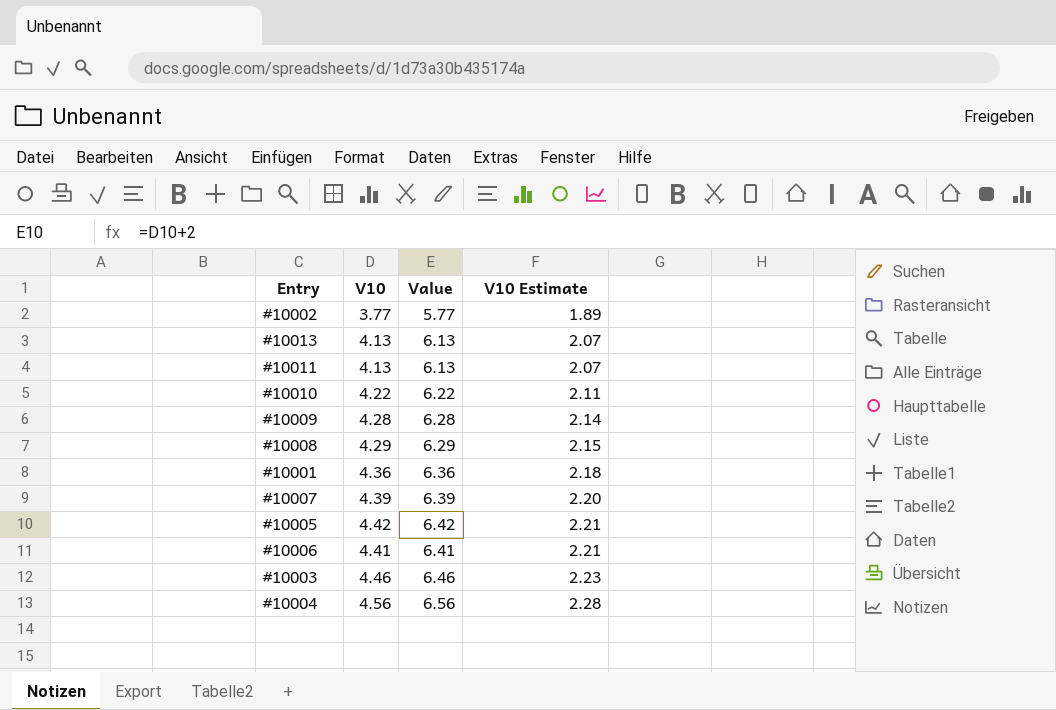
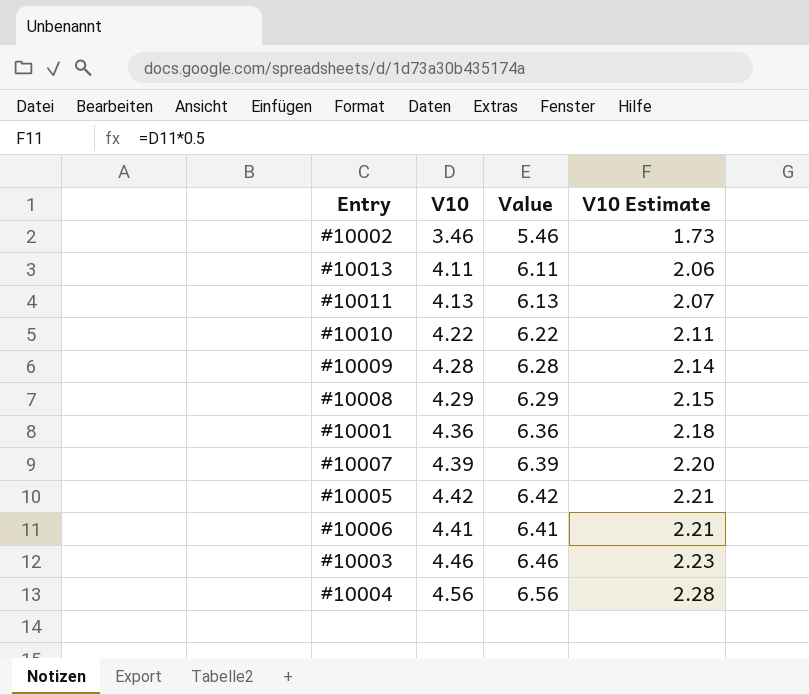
#10002 | V10: 3.77 -> 3.46
#10002 | Value: 5.77 -> 5.46
#10002 | V10 Estimate: 1.89 -> 1.73
#10013 | V10: 4.13 -> 4.11
#10013 | Value: 6.13 -> 6.11
#10013 | V10 Estimate: 2.07 -> 2.06

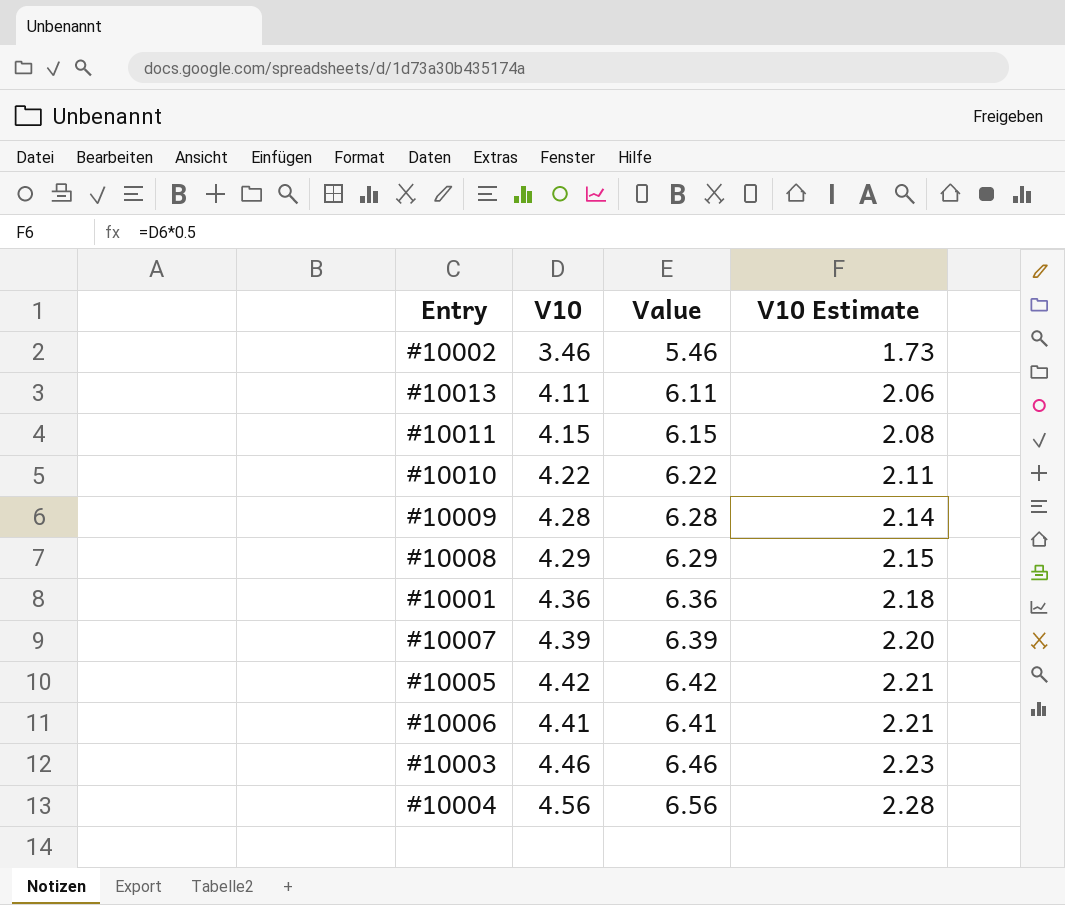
#10011 | V10: 4.13 -> 4.15
#10011 | Value: 6.13 -> 6.15
#10011 | V10 Estimate: 2.07 -> 2.08

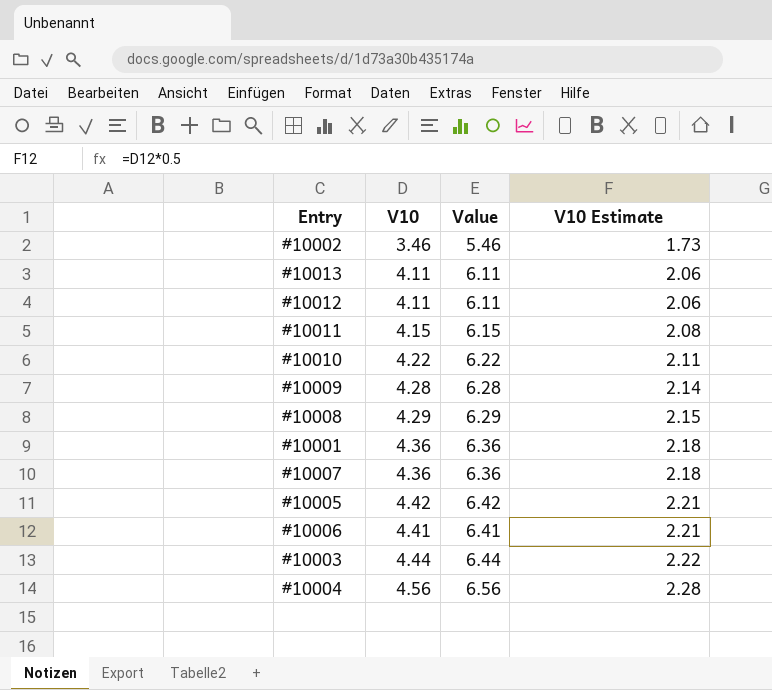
row #10012: none -> 4.11 | 6.11 | 2.06
#10007 | V10: 4.39 -> 4.36
#10007 | Value: 6.39 -> 6.36
#10007 | V10 Estimate: 2.20 -> 2.18
#10003 | V10: 4.46 -> 4.44
#10003 | Value: 6.46 -> 6.44
#10003 | V10 Estimate: 2.23 -> 2.22

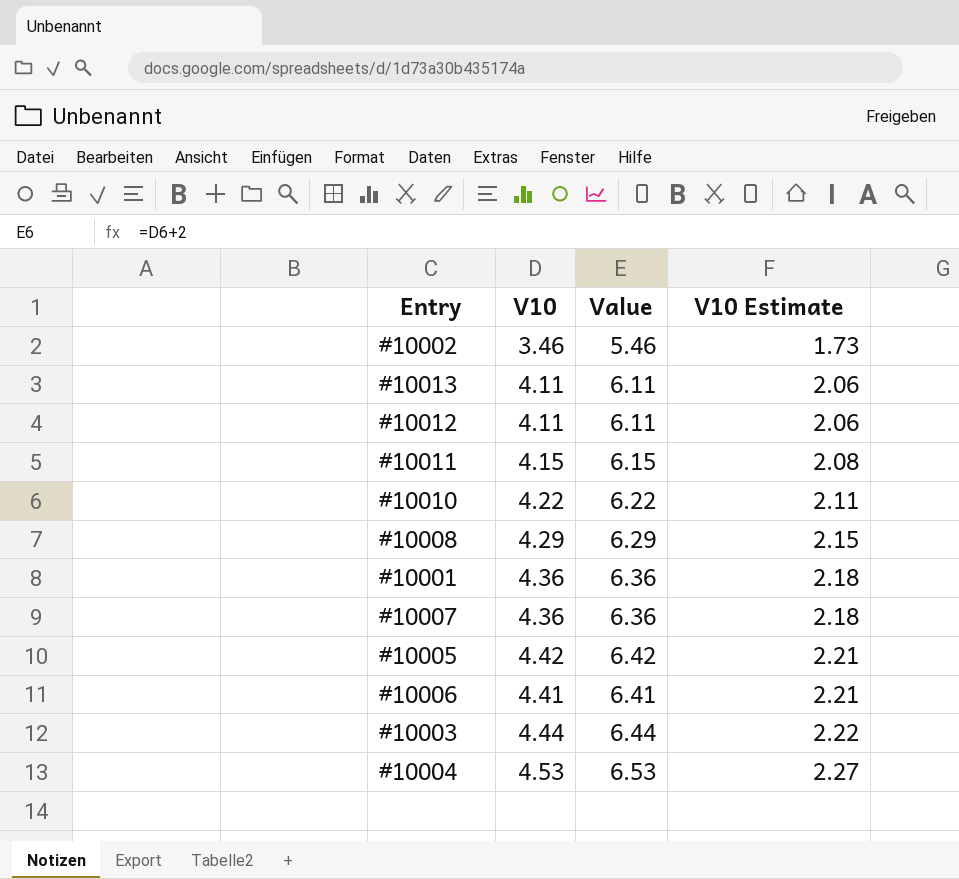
row #10009: 4.28 | 6.28 | 2.14 -> none
#10004 | V10: 4.56 -> 4.53
#10004 | Value: 6.56 -> 6.53
#10004 | V10 Estimate: 2.28 -> 2.27

